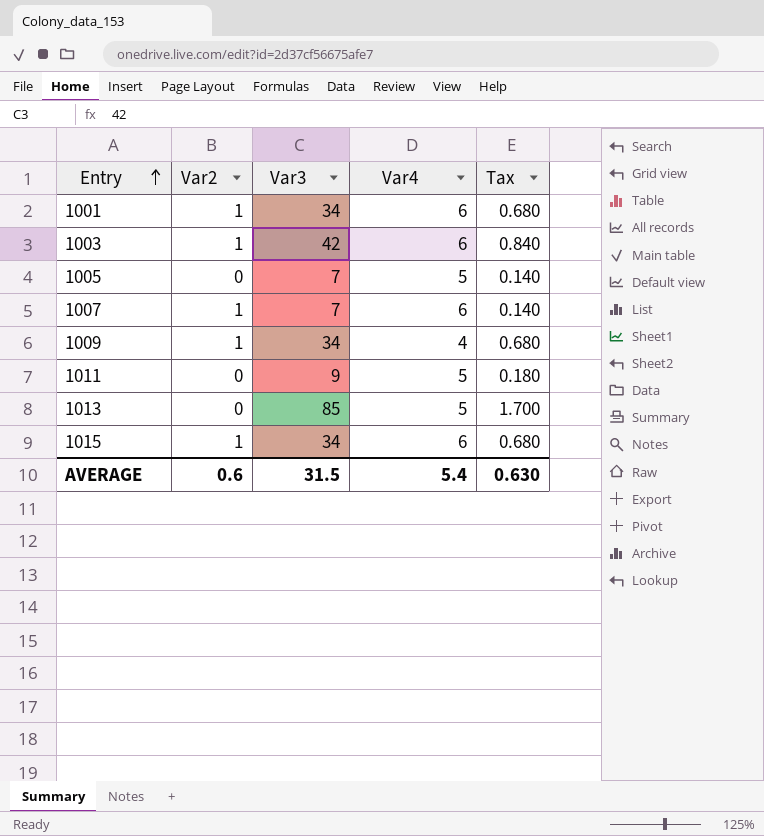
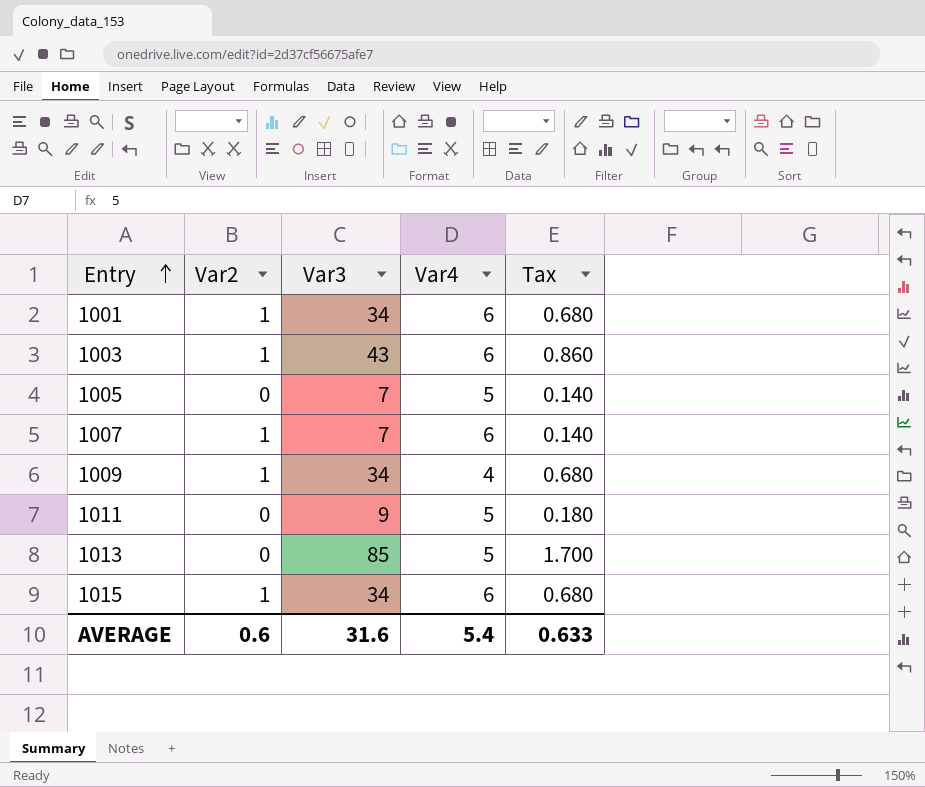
1003 | Var3: 42 -> 43
1003 | Tax: 0.840 -> 0.860
AVERAGE | Var3: 31.5 -> 31.6
AVERAGE | Tax: 0.630 -> 0.633

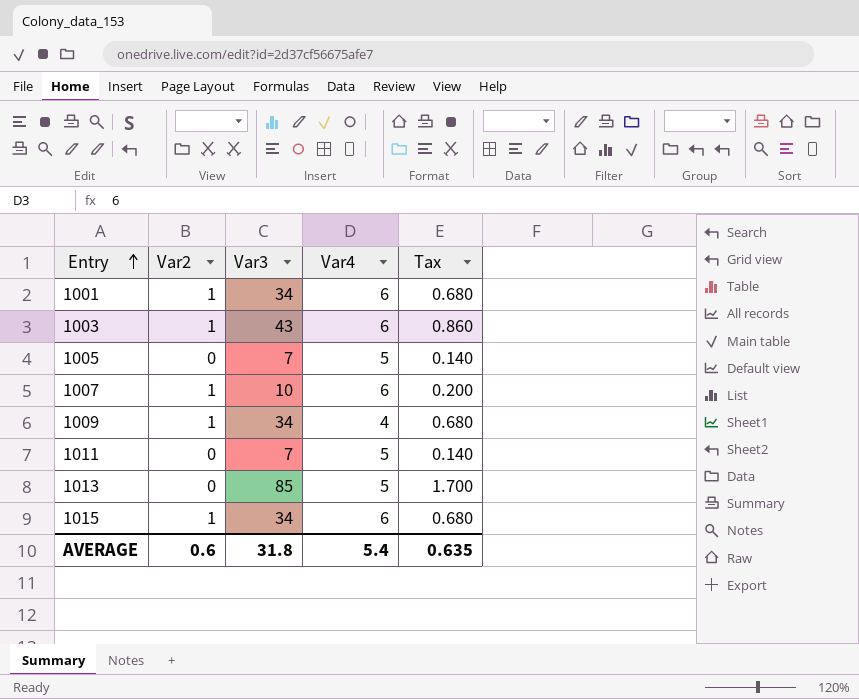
1007 | Var3: 7 -> 10
1007 | Tax: 0.140 -> 0.200
1011 | Var3: 9 -> 7
1011 | Tax: 0.180 -> 0.140
AVERAGE | Var3: 31.6 -> 31.8
AVERAGE | Tax: 0.633 -> 0.635

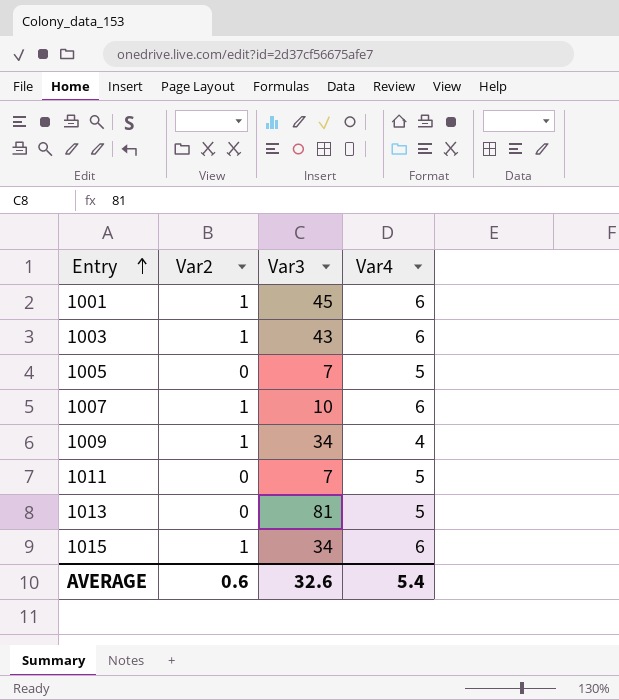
column Tax | formula: [Var3] * 0.02 -> none
1001 | Var3: 34 -> 45
1013 | Var3: 85 -> 81
AVERAGE | Var3: 31.8 -> 32.6

